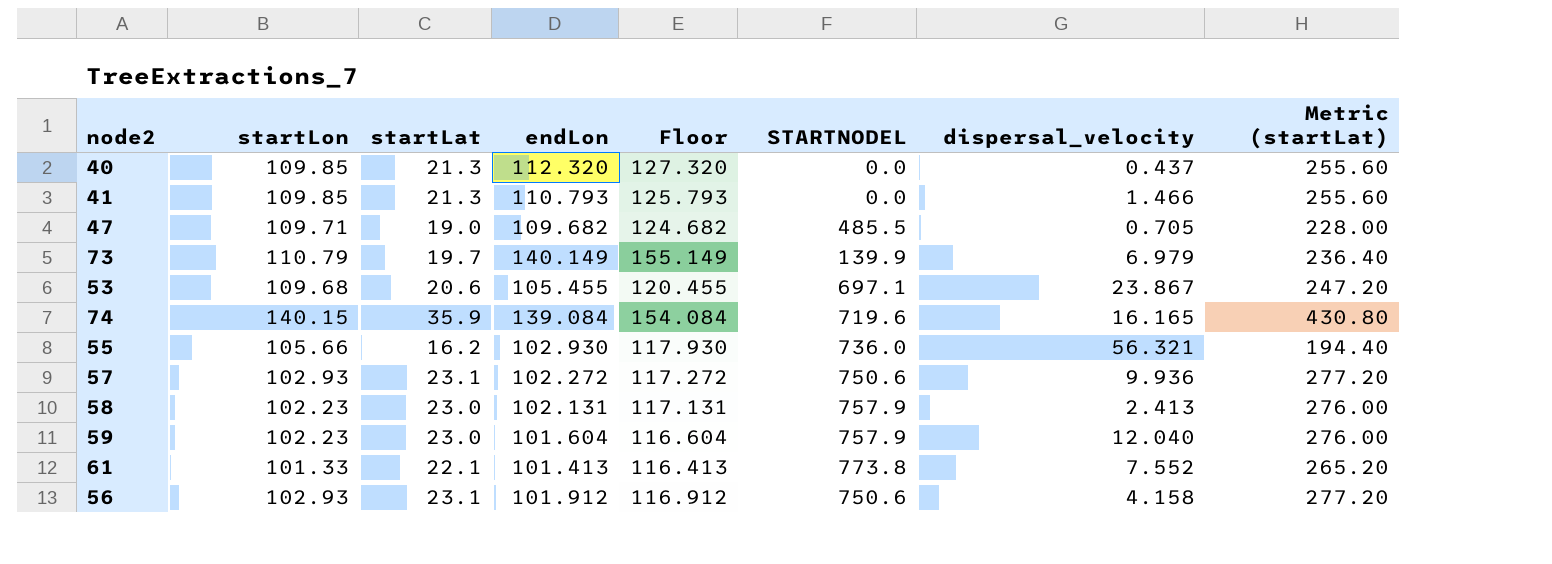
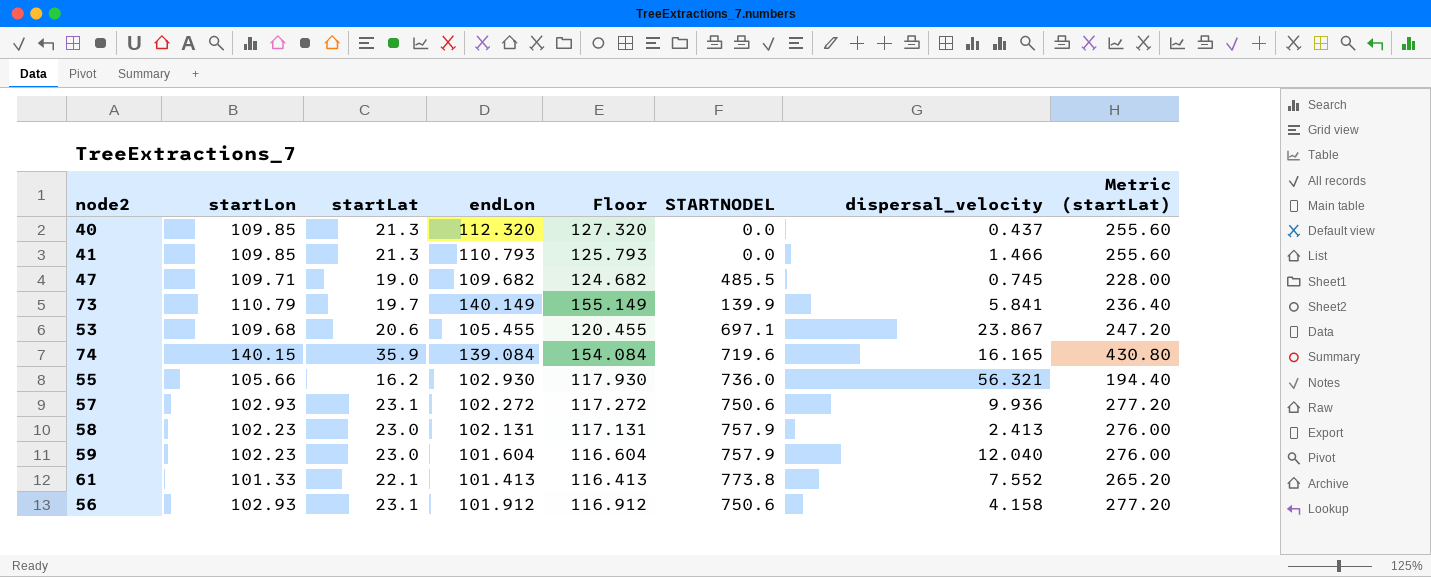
47 | dispersal_velocity: 0.705 -> 0.745
73 | dispersal_velocity: 6.979 -> 5.841

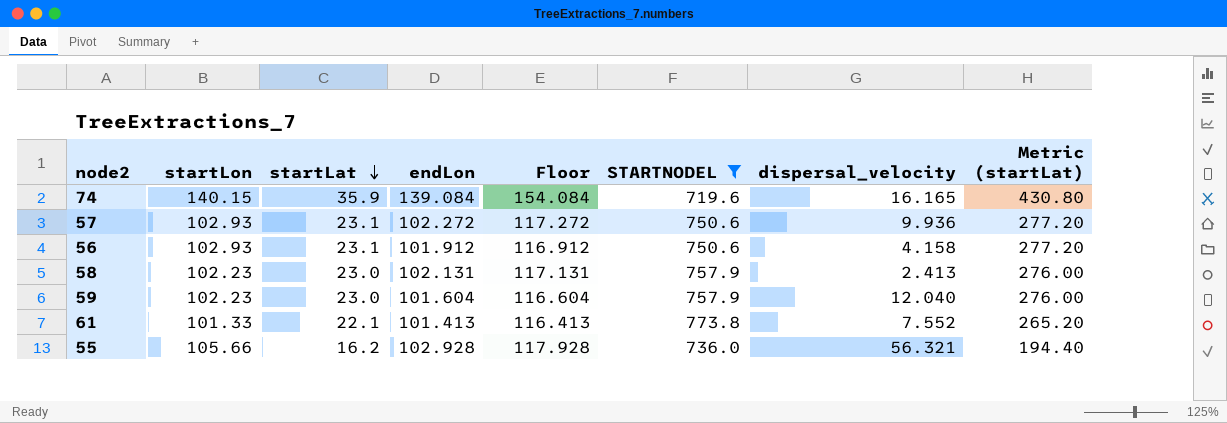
filter: none -> STARTNODEL >= 719.6
row order: none -> startLat descending
55 | endLon: 102.930 -> 102.928
55 | Floor: 117.930 -> 117.928

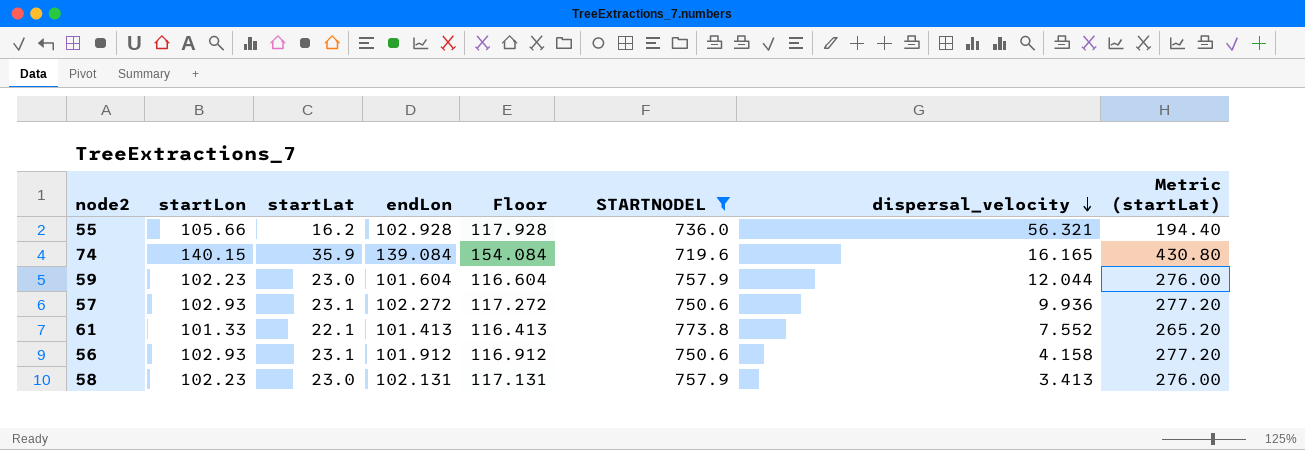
row order: startLat descending -> dispersal_velocity descending
59 | dispersal_velocity: 12.040 -> 12.044
58 | dispersal_velocity: 2.413 -> 3.413

